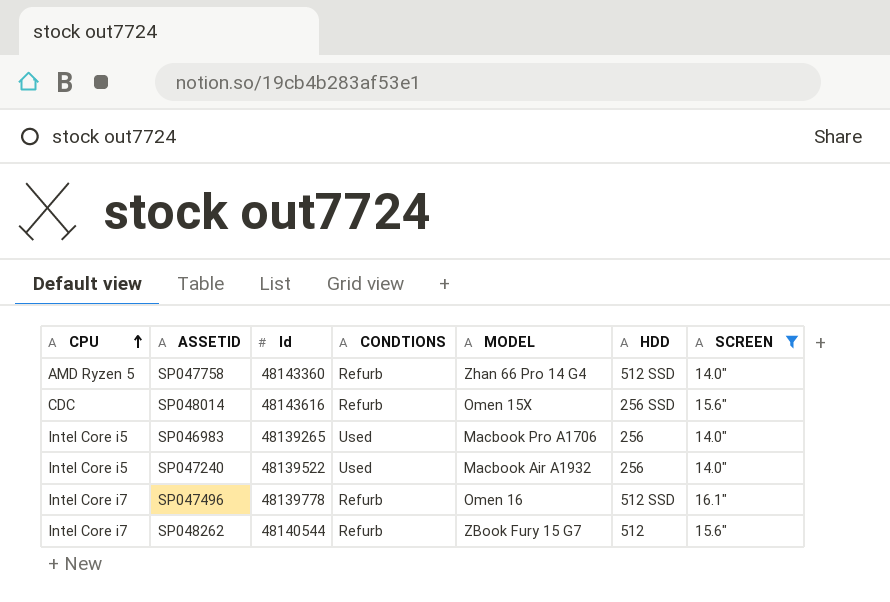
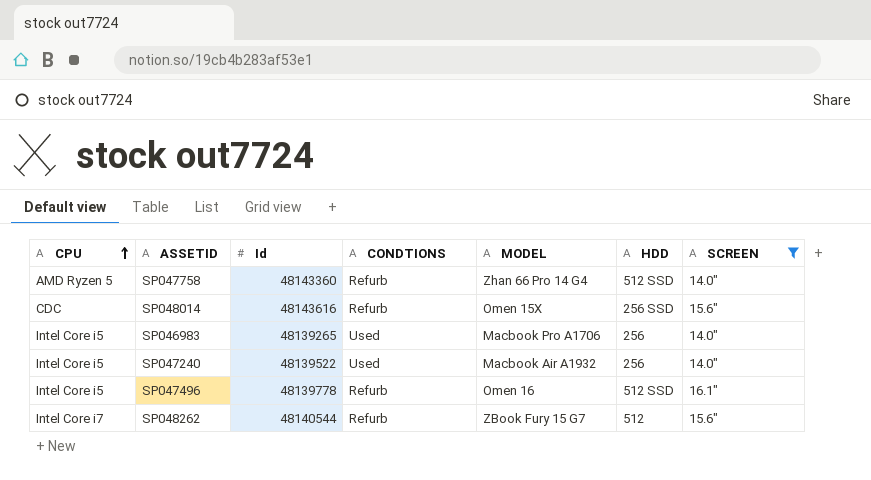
SP047496 | CPU: Intel Core i7 -> Intel Core i5

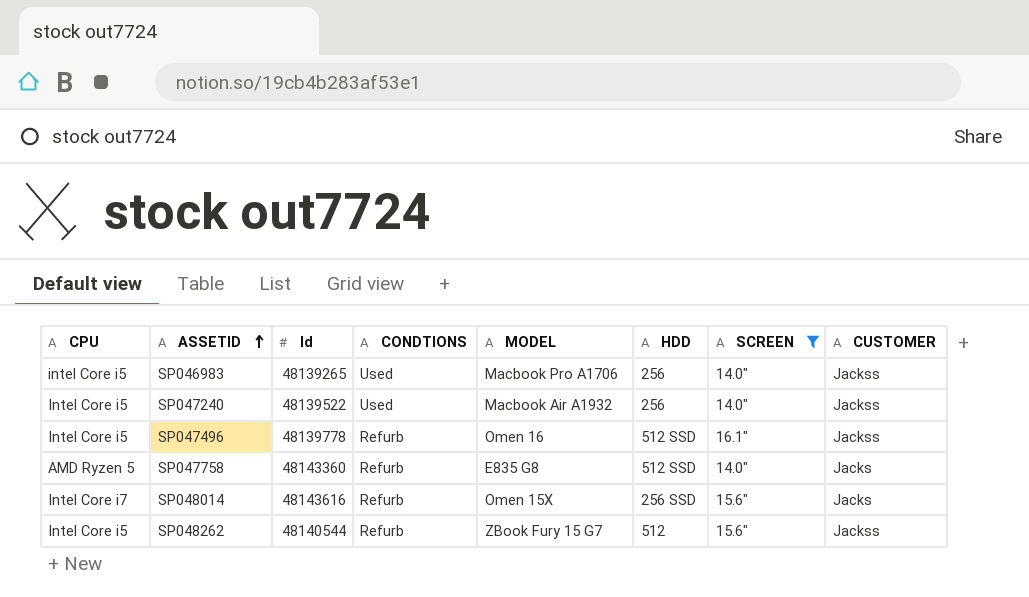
row order: CPU ascending -> ASSETID ascending
column CUSTOMER | position: none -> 8
SP046983 | CPU: Intel Core i5 -> intel Core i5
SP047758 | MODEL: Zhan 66 Pro 14 G4 -> E835 G8
SP048014 | CPU: CDC -> Intel Core i7
SP048262 | CPU: Intel Core i7 -> Intel Core i5

